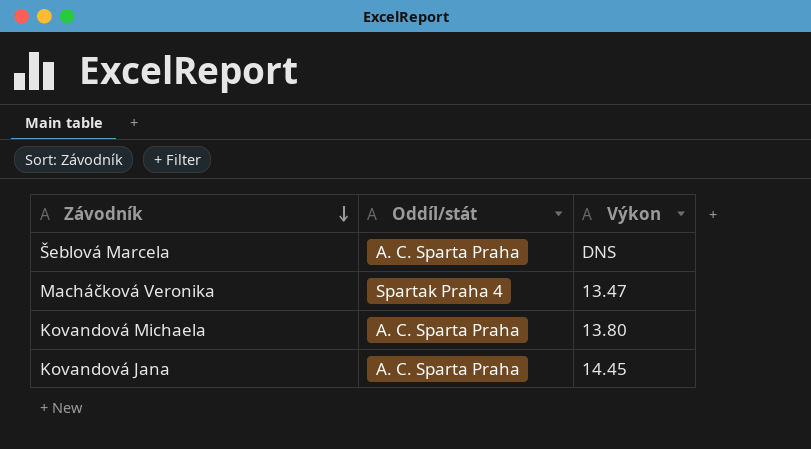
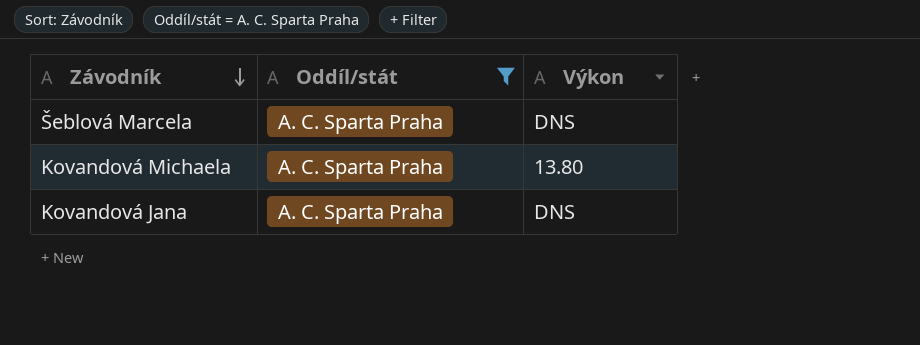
filter: none -> Oddíl/stát = A. C. Sparta Praha
Kovandová Jana | Výkon: 14.45 -> DNS

